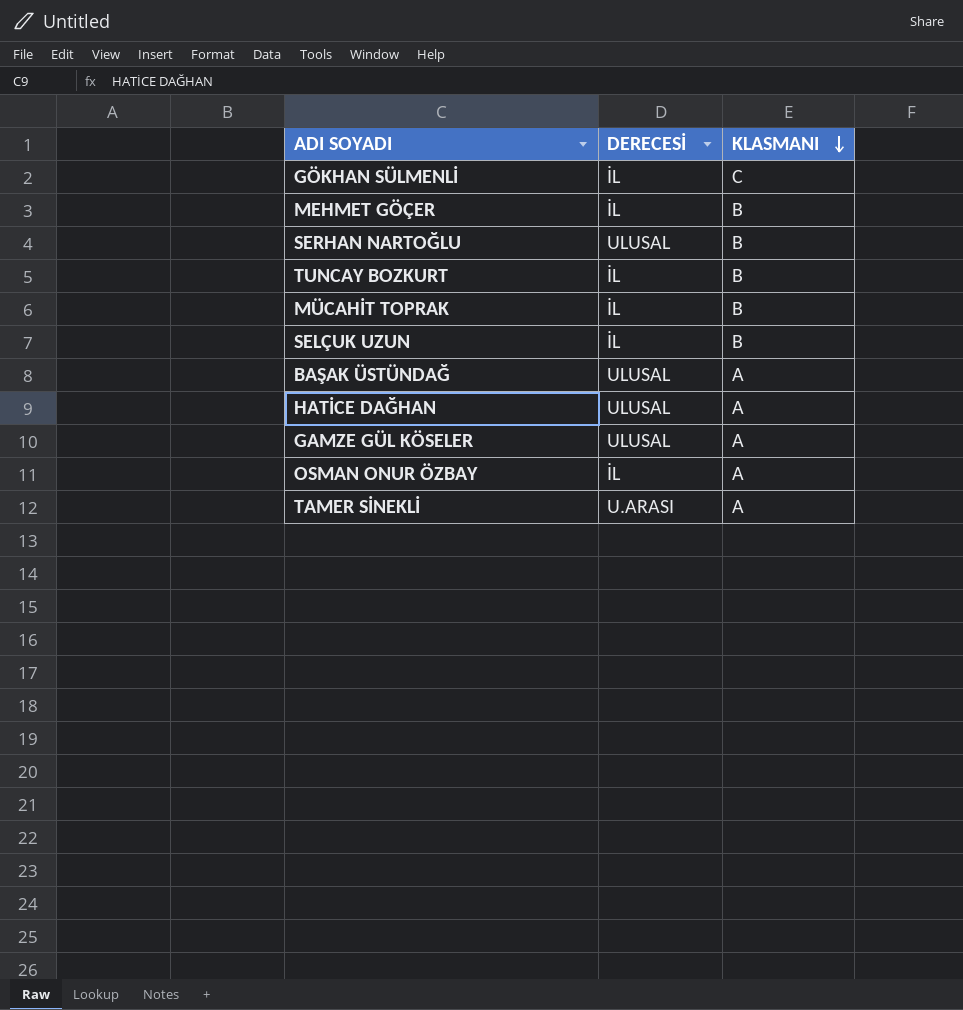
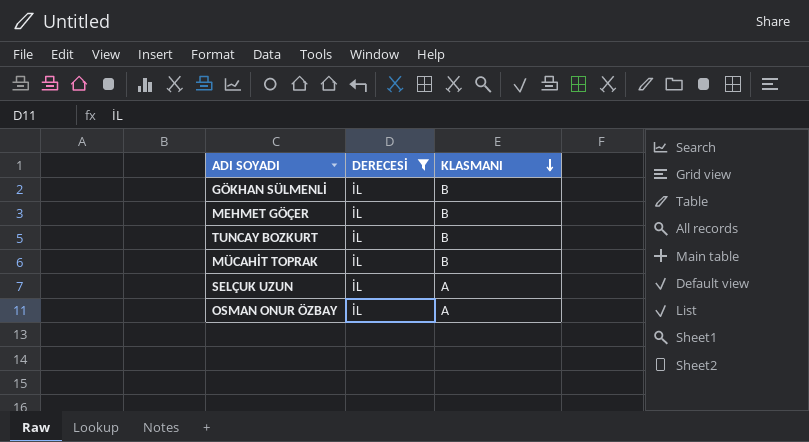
filter: none -> DERECESİ = İL
GÖKHAN SÜLMENLİ | KLASMANI: C -> B
SELÇUK UZUN | KLASMANI: B -> A

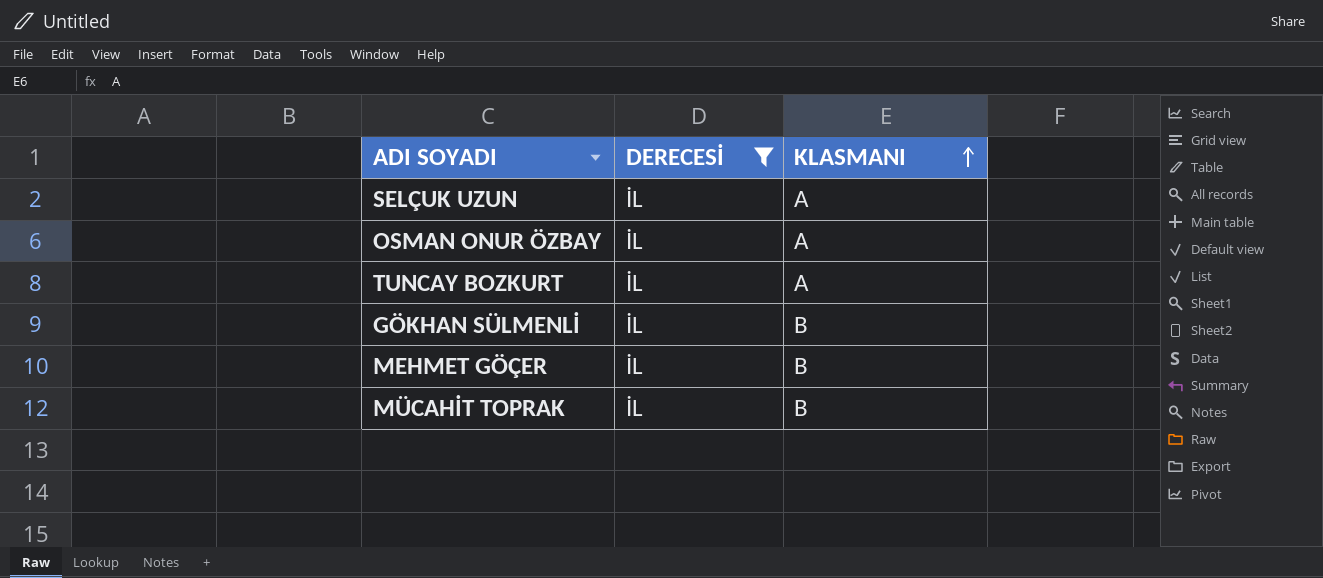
row order: KLASMANI descending -> KLASMANI ascending
TUNCAY BOZKURT | KLASMANI: B -> A

